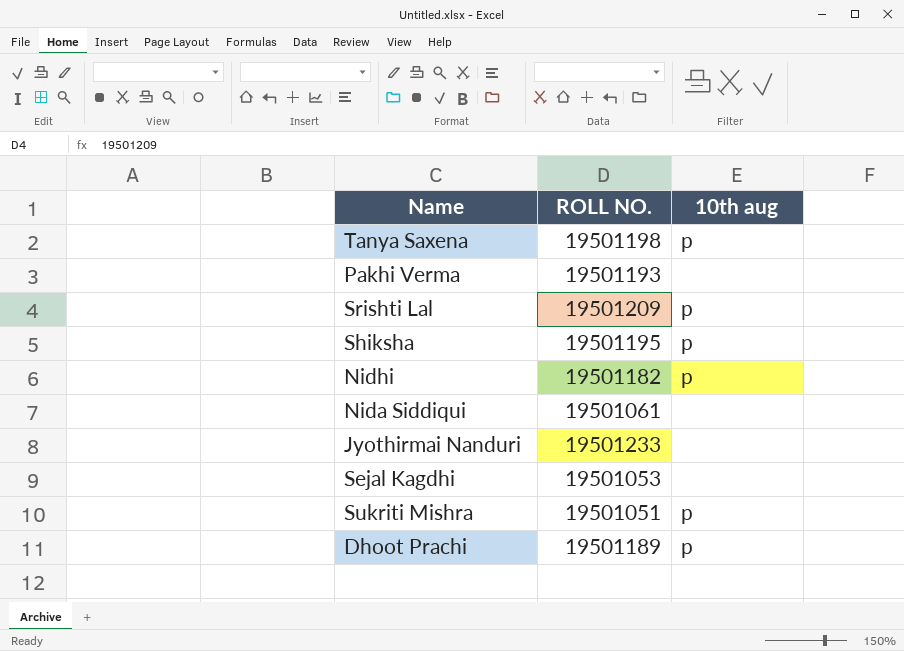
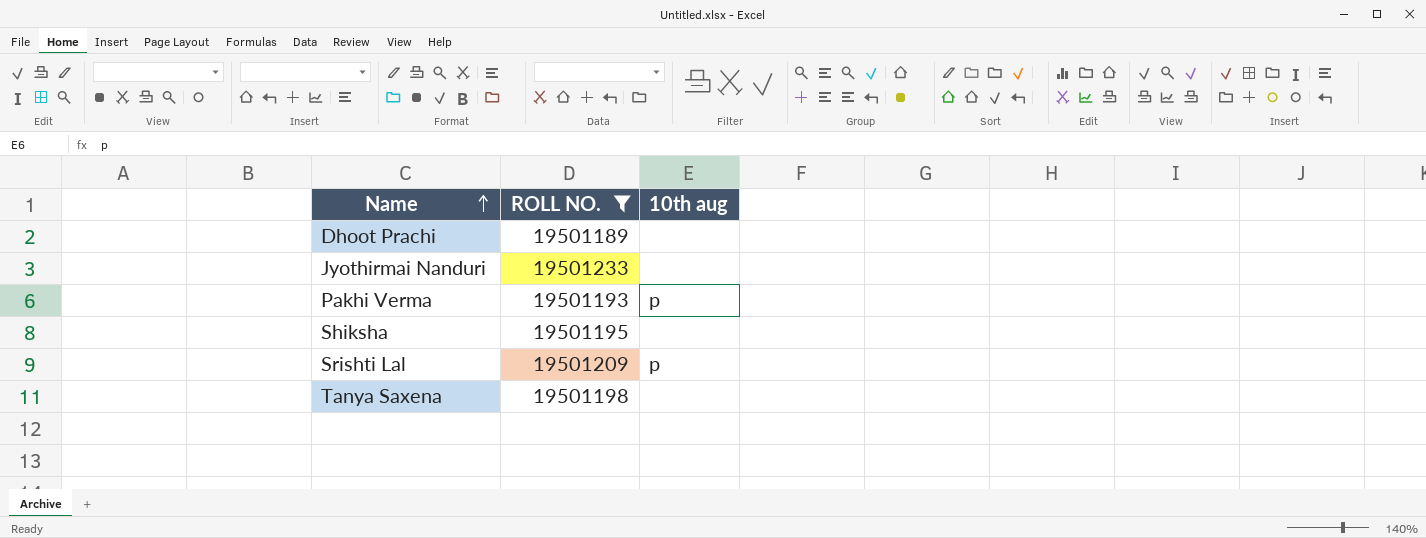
filter: none -> ROLL NO. >= 19501189
row order: none -> Name ascending
Dhoot Prachi | 10th aug: p -> none
Pakhi Verma | 10th aug: none -> p
Shiksha | 10th aug: p -> none
Tanya Saxena | 10th aug: p -> none

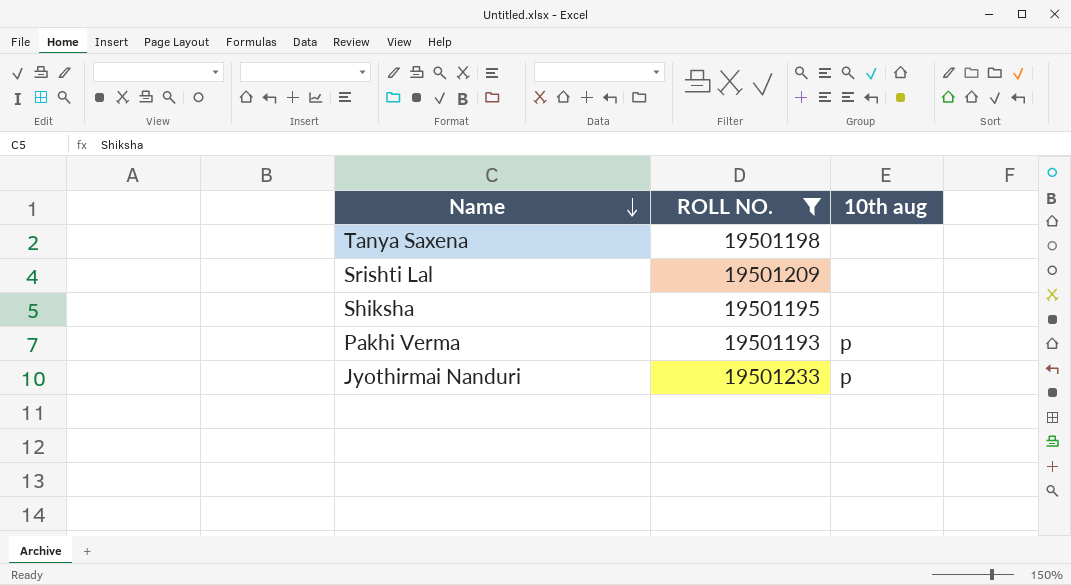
row order: Name ascending -> Name descending
row Dhoot Prachi: 19501189 | none -> none
Srishti Lal | 10th aug: p -> none
Jyothirmai Nanduri | 10th aug: none -> p

